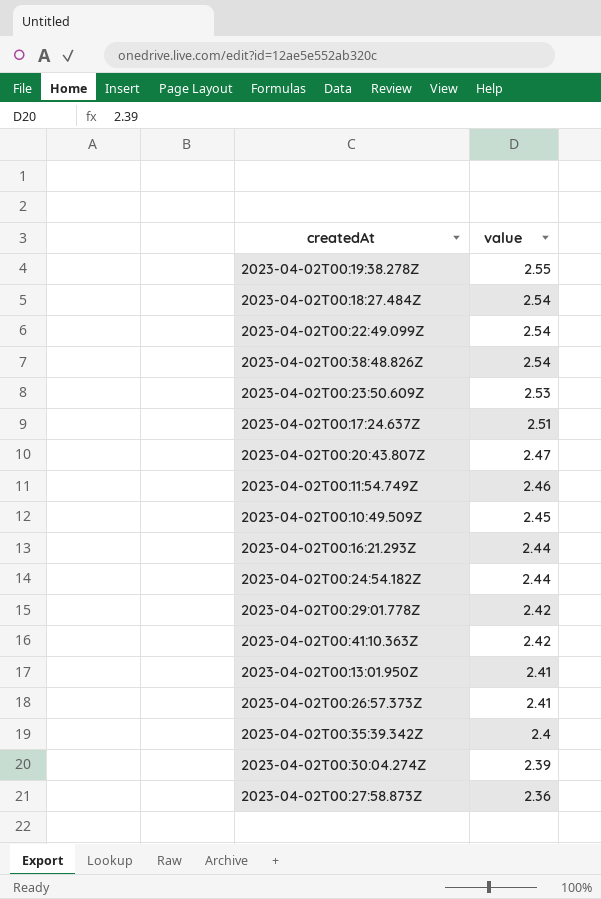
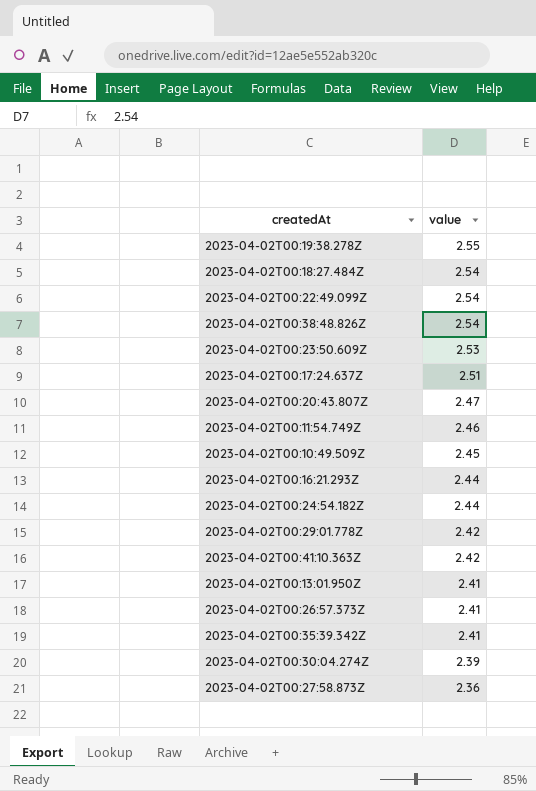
2023-04-02T00:35:39.342Z | value: 2.4 -> 2.41

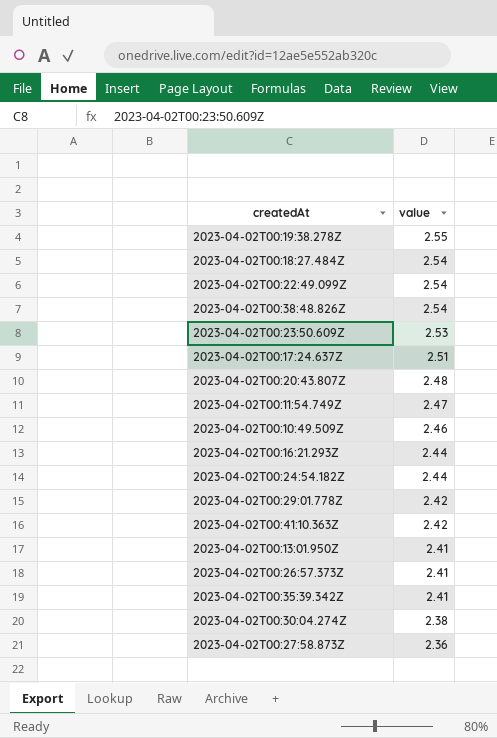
2023-04-02T00:20:43.807Z | value: 2.47 -> 2.48
2023-04-02T00:11:54.749Z | value: 2.46 -> 2.47
2023-04-02T00:10:49.509Z | value: 2.45 -> 2.46
2023-04-02T00:30:04.274Z | value: 2.39 -> 2.38

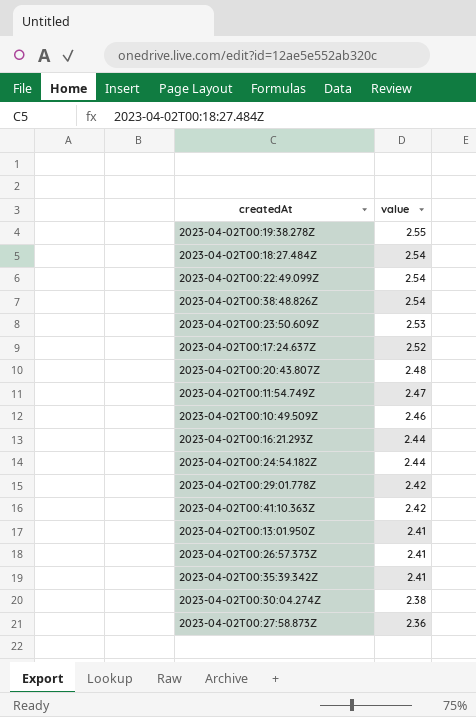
2023-04-02T00:17:24.637Z | value: 2.51 -> 2.52

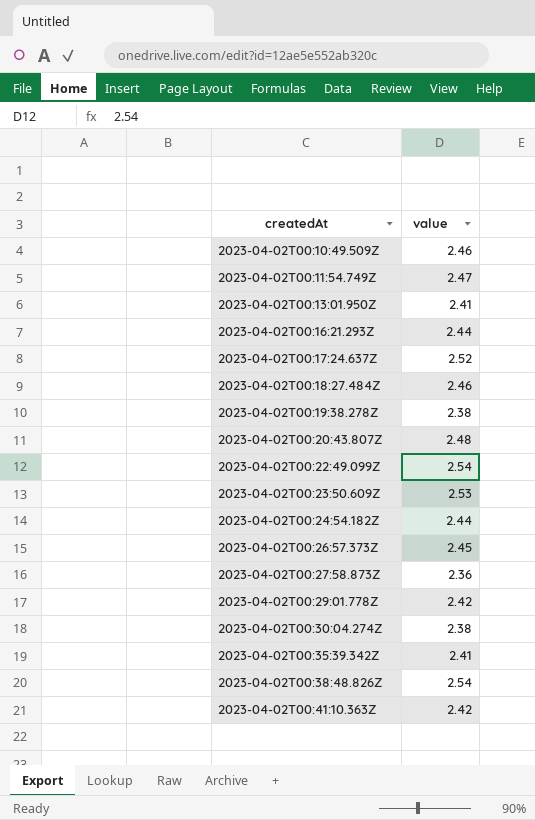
row order: value descending -> createdAt ascending
2023-04-02T00:18:27.484Z | value: 2.54 -> 2.46
2023-04-02T00:19:38.278Z | value: 2.55 -> 2.38
2023-04-02T00:26:57.373Z | value: 2.41 -> 2.45

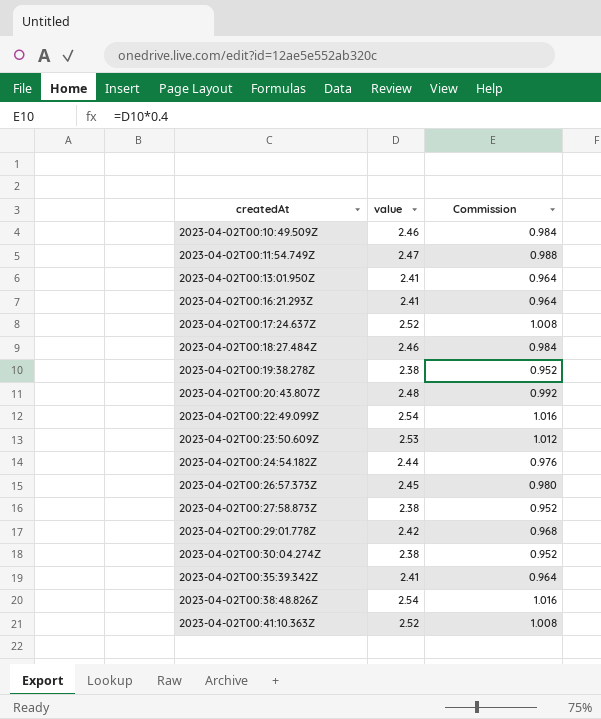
column Commission | formula: none -> [value] * 0.4
2023-04-02T00:16:21.293Z | value: 2.44 -> 2.41
2023-04-02T00:27:58.873Z | value: 2.36 -> 2.38
2023-04-02T00:41:10.363Z | value: 2.42 -> 2.52

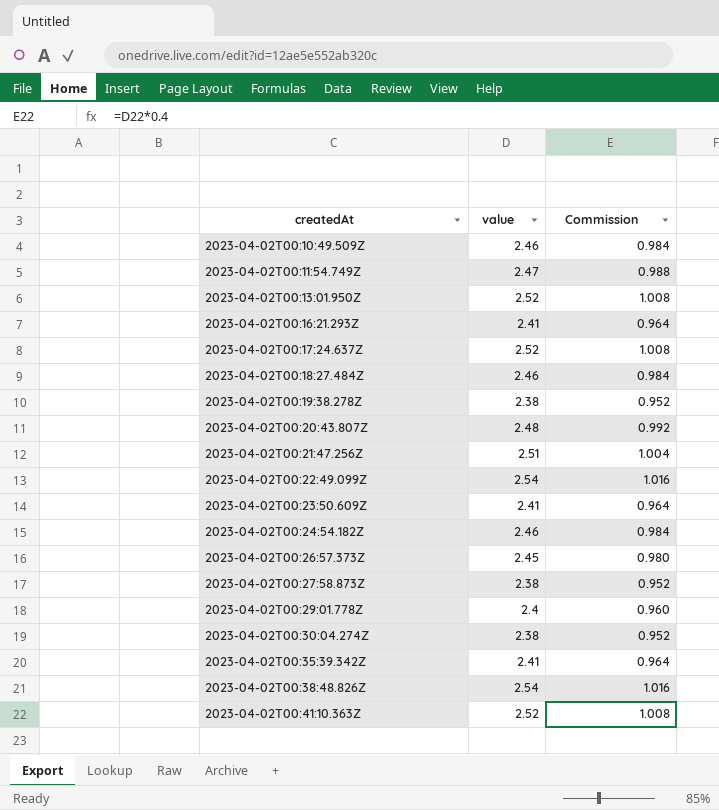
2023-04-02T00:13:01.950Z | value: 2.41 -> 2.52
2023-04-02T00:13:01.950Z | Commission: 0.964 -> 1.008
row 2023-04-02T00:21:47.256Z: none -> 2.51 | 1.004
2023-04-02T00:23:50.609Z | value: 2.53 -> 2.41
2023-04-02T00:23:50.609Z | Commission: 1.012 -> 0.964
2023-04-02T00:24:54.182Z | value: 2.44 -> 2.46
2023-04-02T00:24:54.182Z | Commission: 0.976 -> 0.984
2023-04-02T00:29:01.778Z | value: 2.42 -> 2.4
2023-04-02T00:29:01.778Z | Commission: 0.968 -> 0.960

